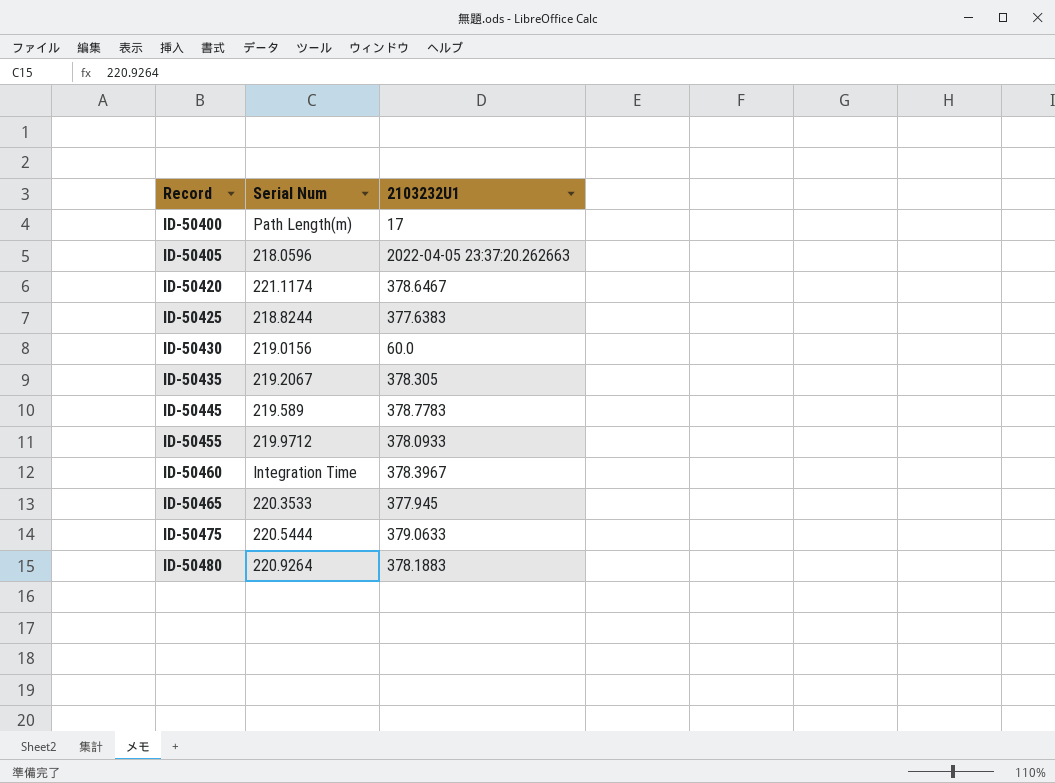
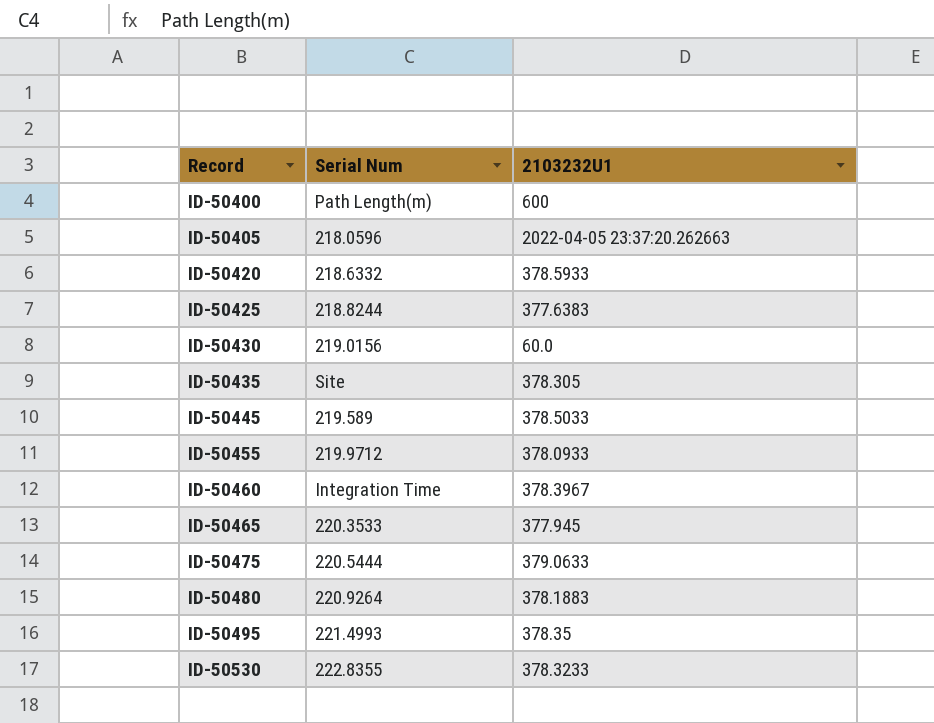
ID-50400 | 2103232U1: 17 -> 600
ID-50420 | Serial Num: 221.1174 -> 218.6332
ID-50420 | 2103232U1: 378.6467 -> 378.5933
ID-50435 | Serial Num: 219.2067 -> Site
ID-50445 | 2103232U1: 378.7783 -> 378.5033
row ID-50495: none -> 221.4993 | 378.35
row ID-50530: none -> 222.8355 | 378.3233

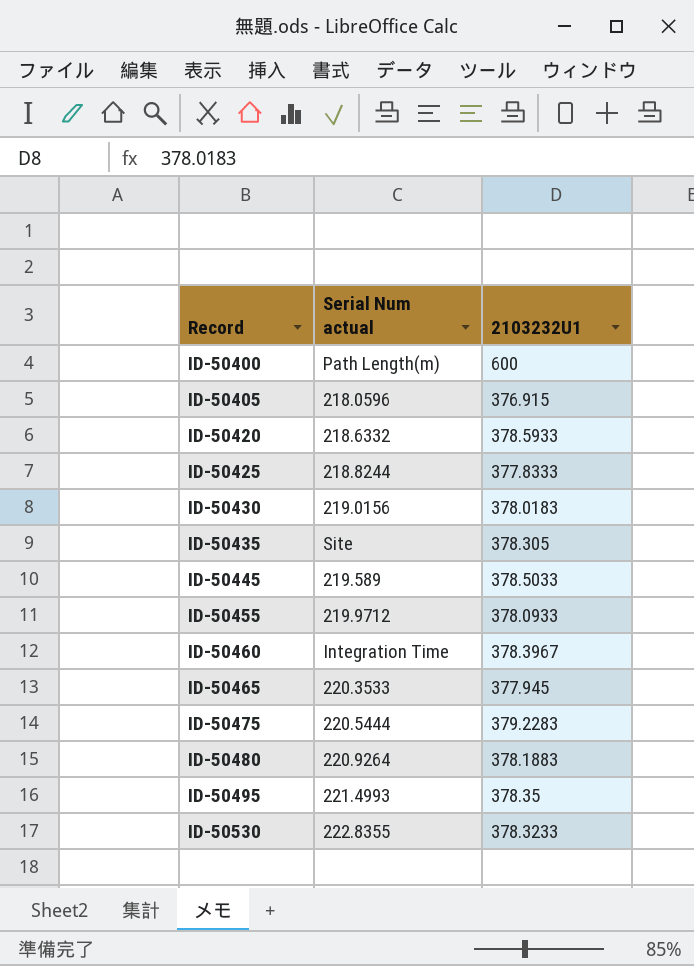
column name: Serial Num -> Serial Num actual
ID-50405 | 2103232U1: 2022-04-05 23:37:20.262663 -> 376.915
ID-50425 | 2103232U1: 377.6383 -> 377.8333
ID-50430 | 2103232U1: 60.0 -> 378.0183
ID-50475 | 2103232U1: 379.0633 -> 379.2283

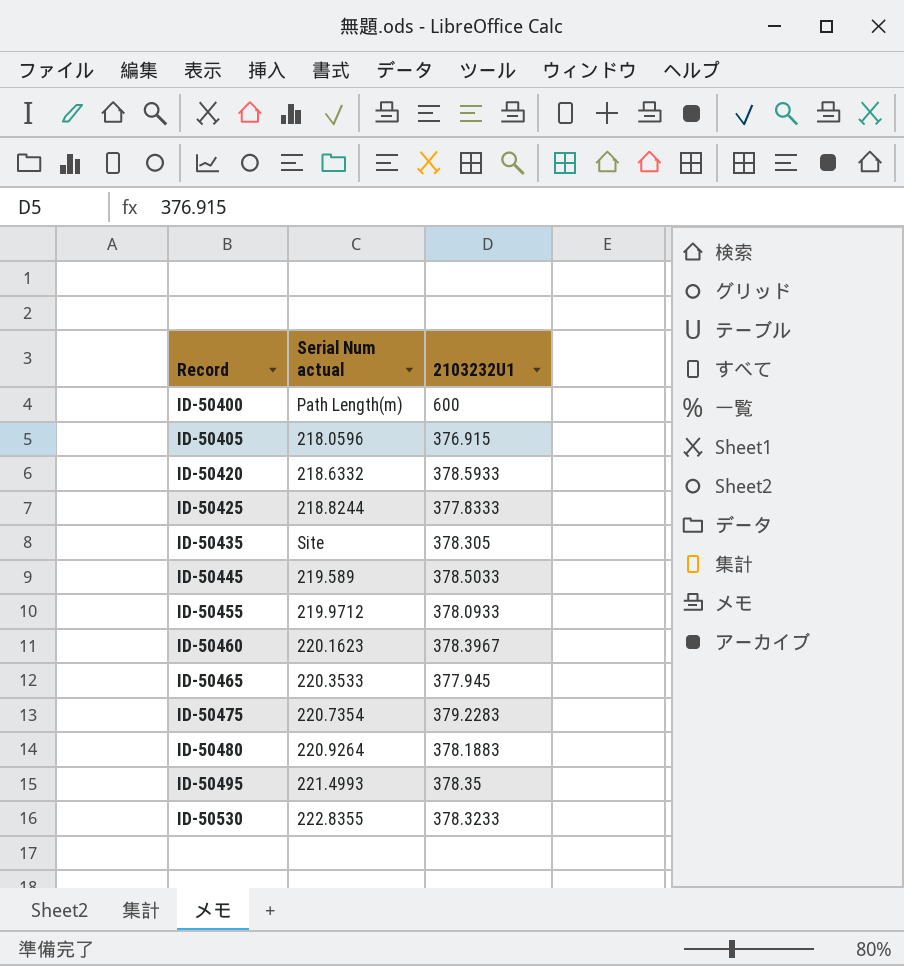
row ID-50430: 219.0156 | 378.0183 -> none
ID-50460 | Serial Num actual: Integration Time -> 220.1623
ID-50475 | Serial Num actual: 220.5444 -> 220.7354

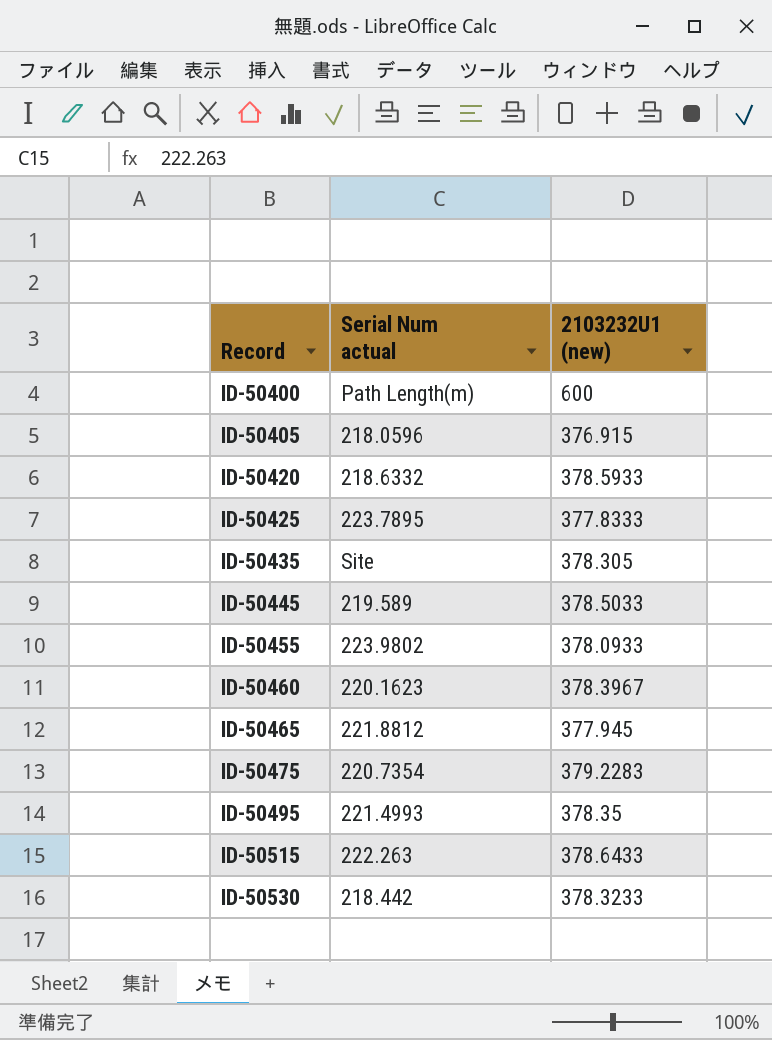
column name: 2103232U1 -> 2103232U1 (new)
row ID-50480: 220.9264 | 378.1883 -> none
ID-50425 | Serial Num actual: 218.8244 -> 223.7895
ID-50455 | Serial Num actual: 219.9712 -> 223.9802
ID-50465 | Serial Num actual: 220.3533 -> 221.8812
row ID-50515: none -> 222.263 | 378.6433
ID-50530 | Serial Num actual: 222.8355 -> 218.442

